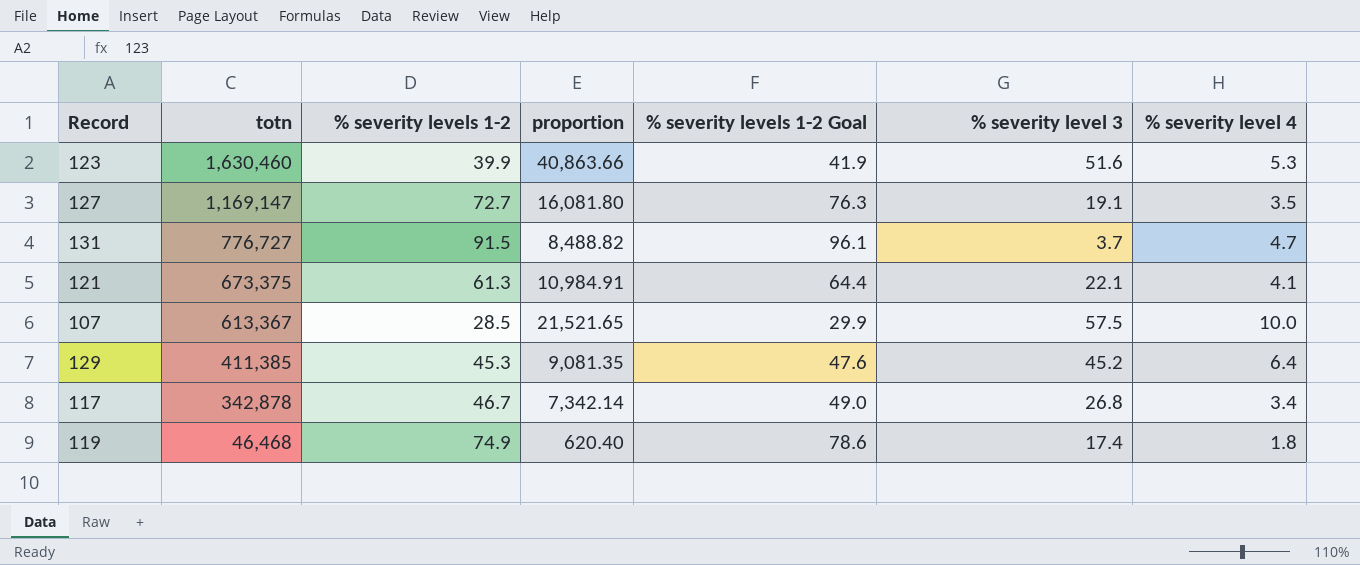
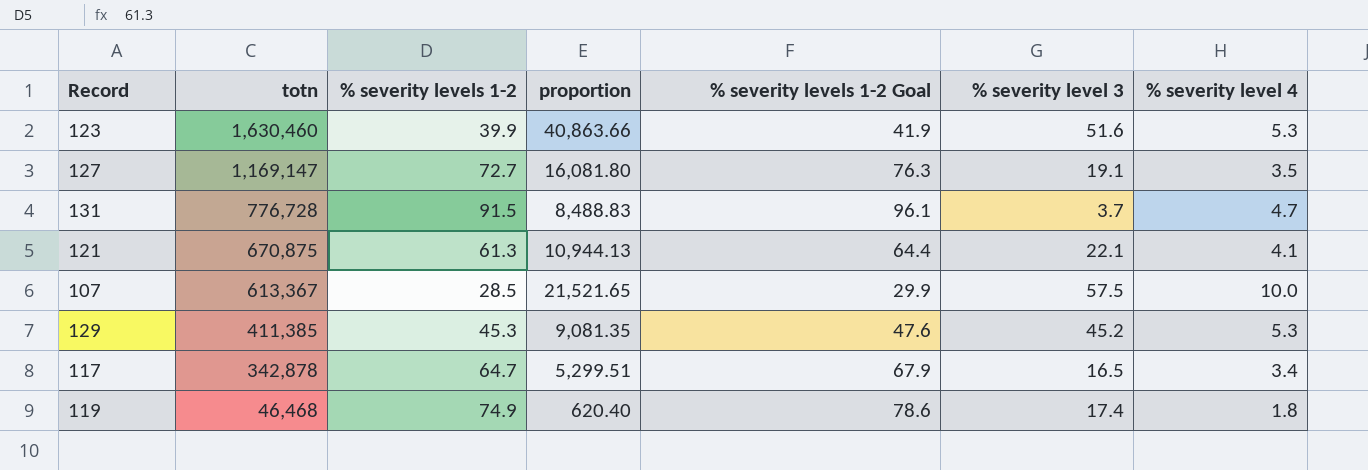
131 | totn: 776,727 -> 776,728
131 | proportion: 8,488.82 -> 8,488.83
121 | totn: 673,375 -> 670,875
121 | proportion: 10,984.91 -> 10,944.13
129 | % severity level 4: 6.4 -> 5.3
117 | % severity levels 1-2: 46.7 -> 64.7
117 | proportion: 7,342.14 -> 5,299.51
117 | % severity levels 1-2 Goal: 49.0 -> 67.9
117 | % severity level 3: 26.8 -> 16.5

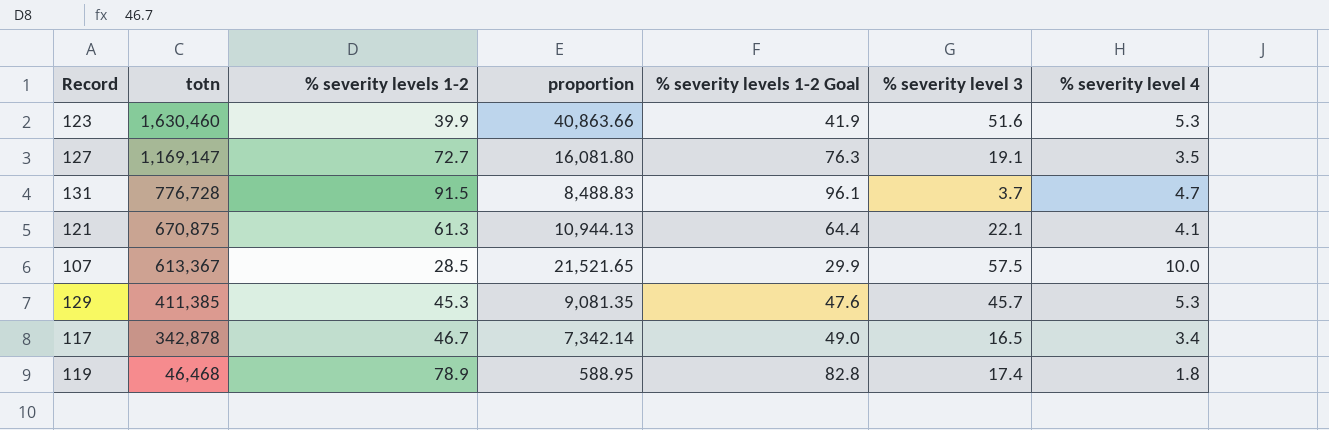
129 | % severity level 3: 45.2 -> 45.7
117 | % severity levels 1-2: 64.7 -> 46.7
117 | proportion: 5,299.51 -> 7,342.14
117 | % severity levels 1-2 Goal: 67.9 -> 49.0
119 | % severity levels 1-2: 74.9 -> 78.9
119 | proportion: 620.40 -> 588.95
119 | % severity levels 1-2 Goal: 78.6 -> 82.8

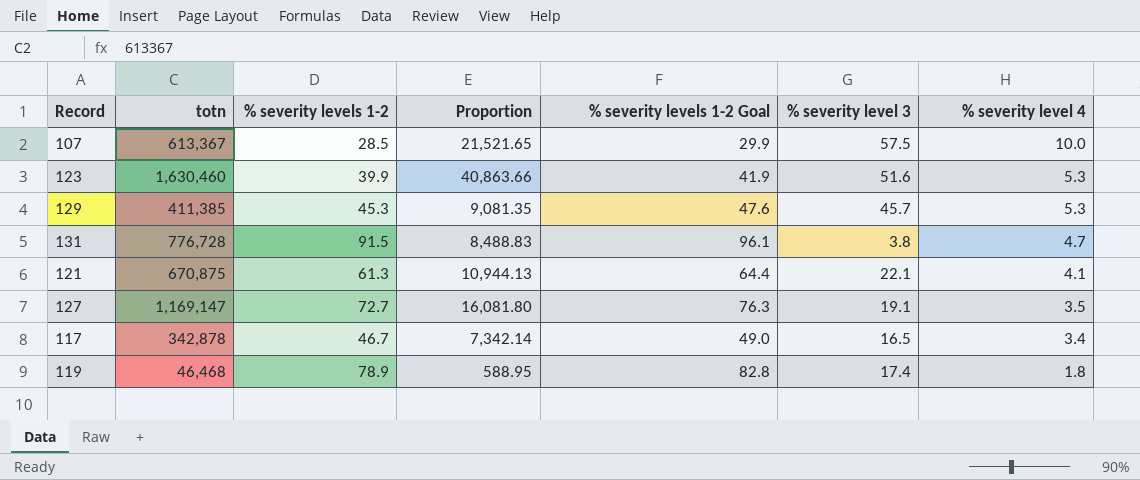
row order: totn descending -> % severity level 4 descending
column name: proportion -> Proportion
131 | % severity level 3: 3.7 -> 3.8

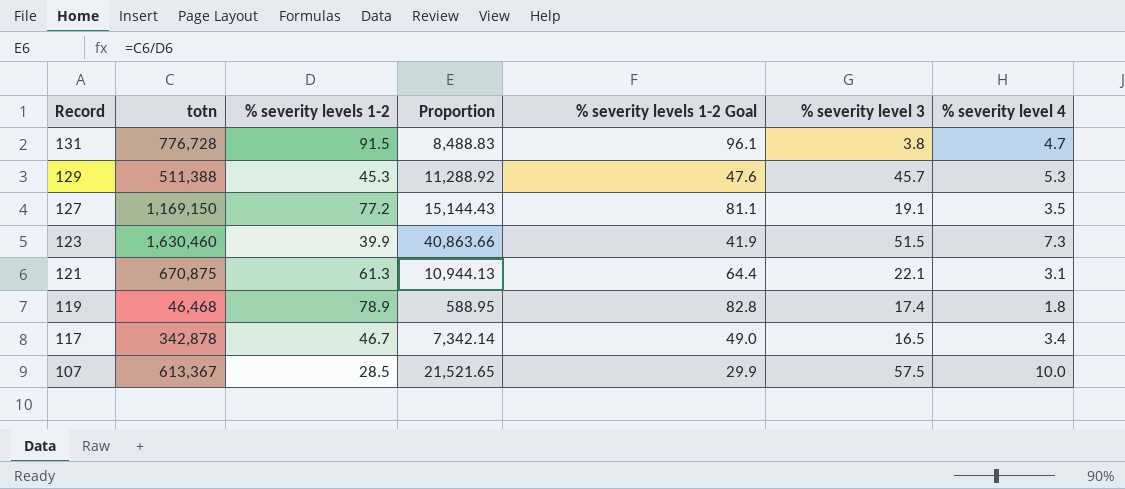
row order: % severity level 4 descending -> Record descending
129 | totn: 411,385 -> 511,388
129 | Proportion: 9,081.35 -> 11,288.92
127 | totn: 1,169,147 -> 1,169,150
127 | % severity levels 1-2: 72.7 -> 77.2
127 | Proportion: 16,081.80 -> 15,144.43
127 | % severity levels 1-2 Goal: 76.3 -> 81.1
123 | % severity level 3: 51.6 -> 51.5
123 | % severity level 4: 5.3 -> 7.3
121 | % severity level 4: 4.1 -> 3.1

